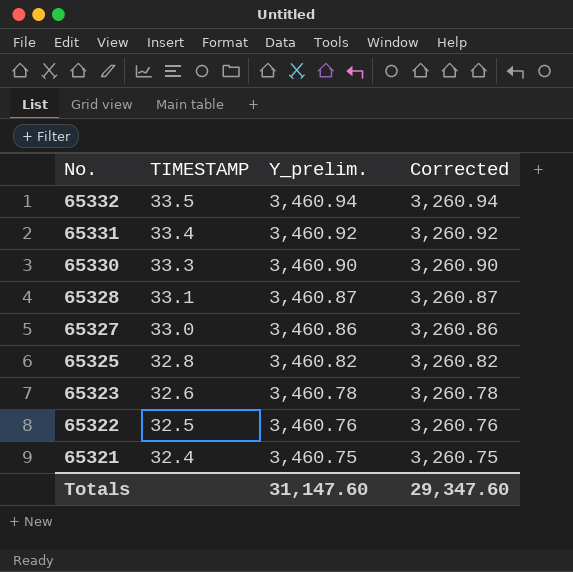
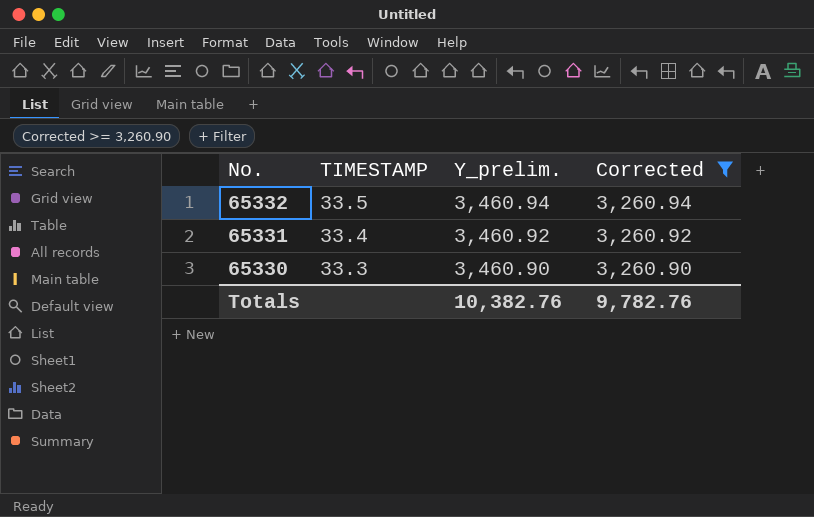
filter: none -> Corrected >= 3,260.90
Totals | Y_prelim.: 31,147.60 -> 10,382.76
Totals | Corrected: 29,347.60 -> 9,782.76

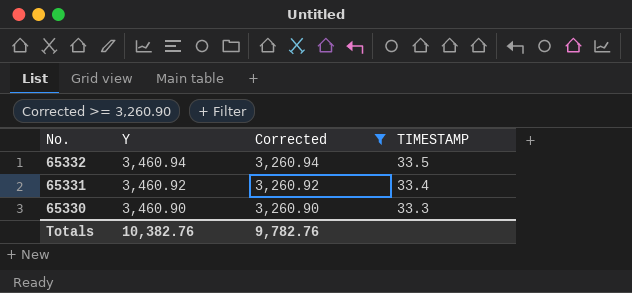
column name: Y_prelim. -> Y
column TIMESTAMP | position: 2 -> 4

